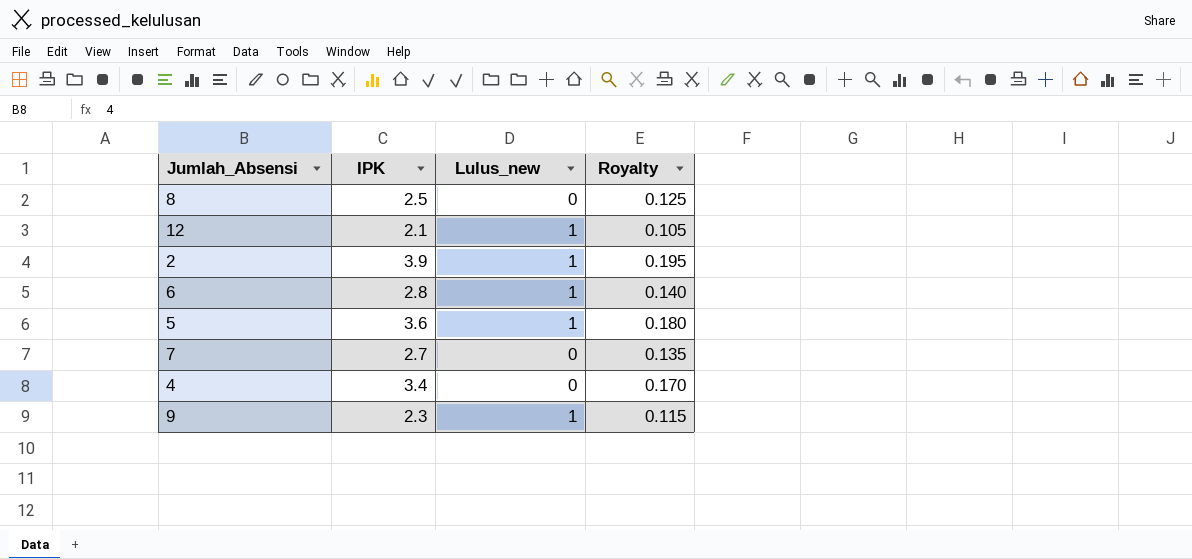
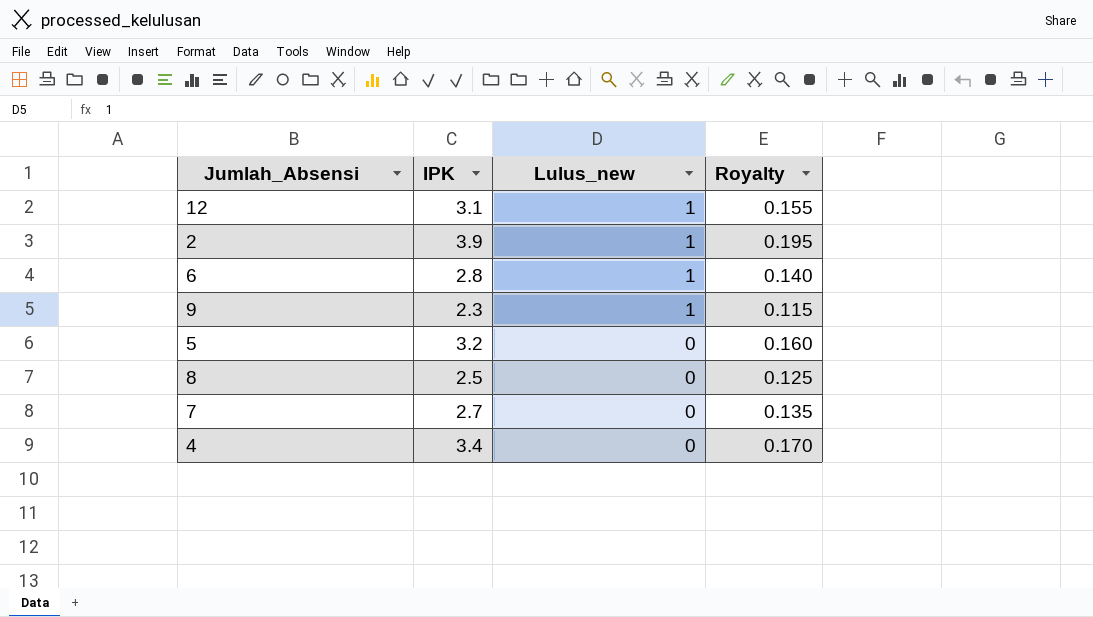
row order: none -> Lulus_new descending
12 | IPK: 2.1 -> 3.1
12 | Royalty: 0.105 -> 0.155
5 | IPK: 3.6 -> 3.2
5 | Lulus_new: 1 -> 0
5 | Royalty: 0.180 -> 0.160

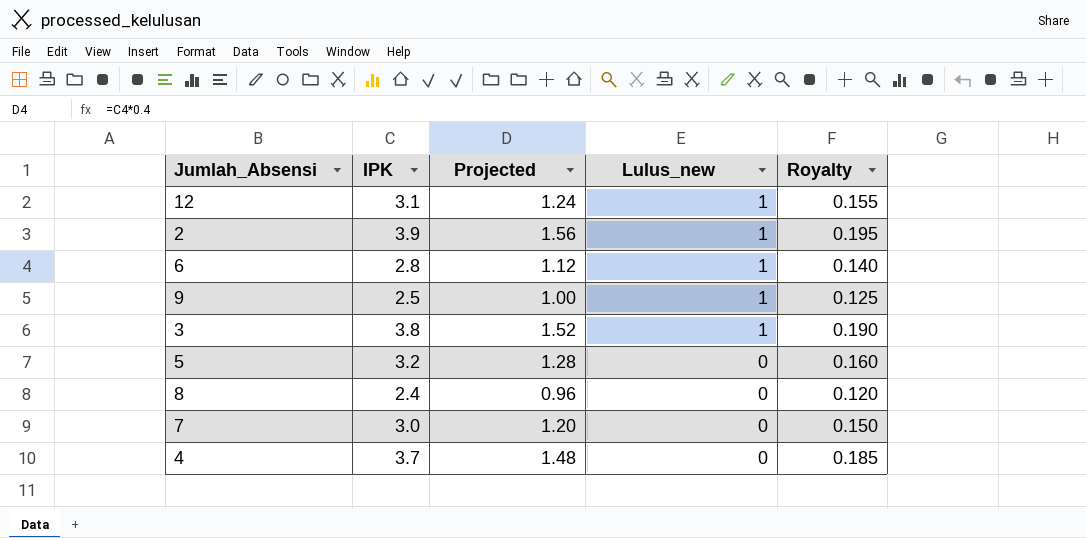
column Projected | formula: none -> [IPK] * 0.4
9 | IPK: 2.3 -> 2.5
9 | Royalty: 0.115 -> 0.125
row 3: none -> 3.8 | 1.52 | 1 | 0.190
8 | IPK: 2.5 -> 2.4
8 | Royalty: 0.125 -> 0.120
7 | IPK: 2.7 -> 3.0
7 | Royalty: 0.135 -> 0.150
4 | IPK: 3.4 -> 3.7
4 | Royalty: 0.170 -> 0.185

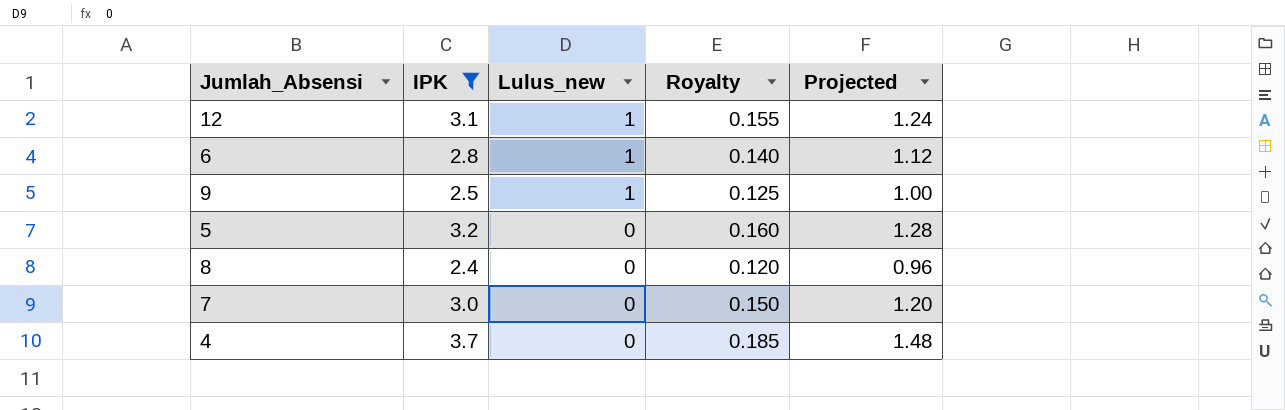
filter: none -> IPK <= 3.7
column Projected | position: 3 -> 5

